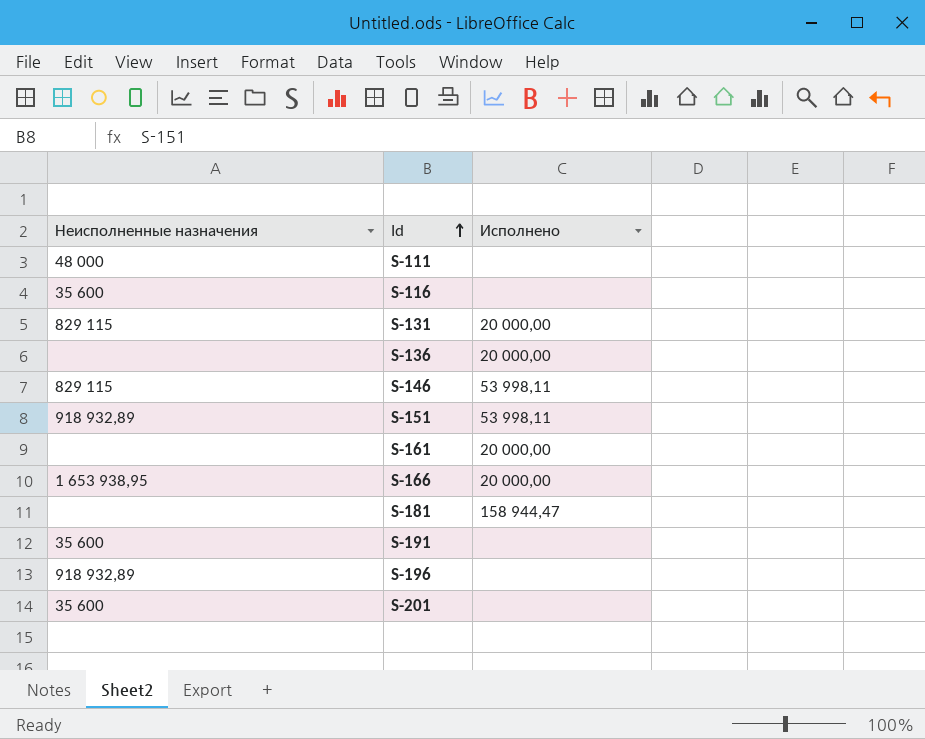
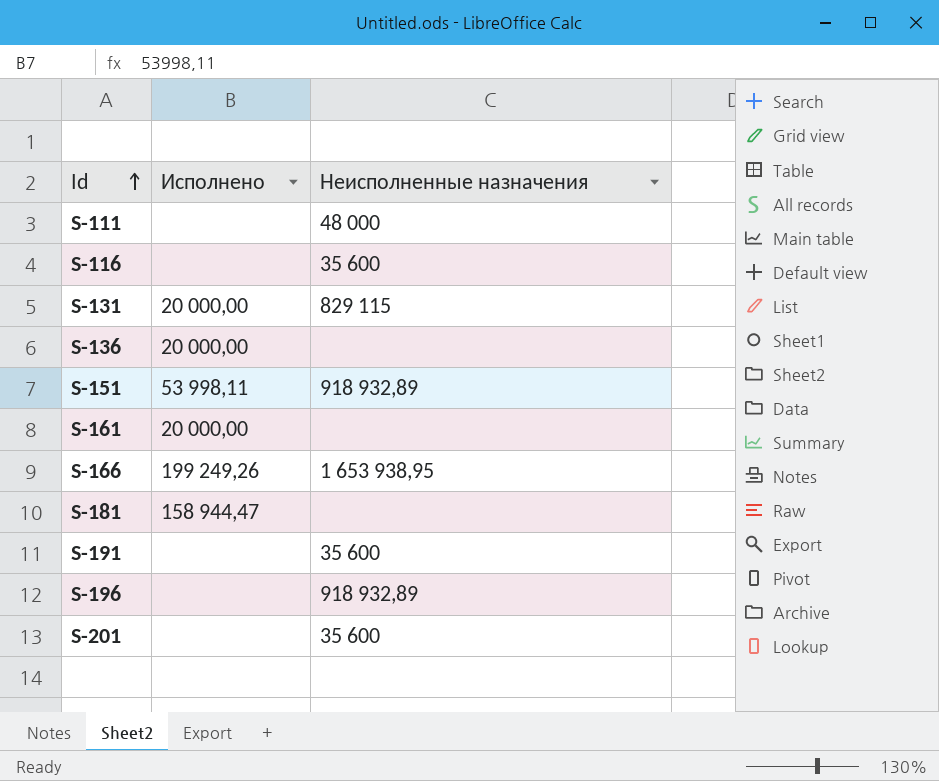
column Неисполненные назначения | position: 1 -> 3
row S-146: 829 115 | 53 998,11 -> none
S-166 | Исполнено: 20 000,00 -> 199 249,26

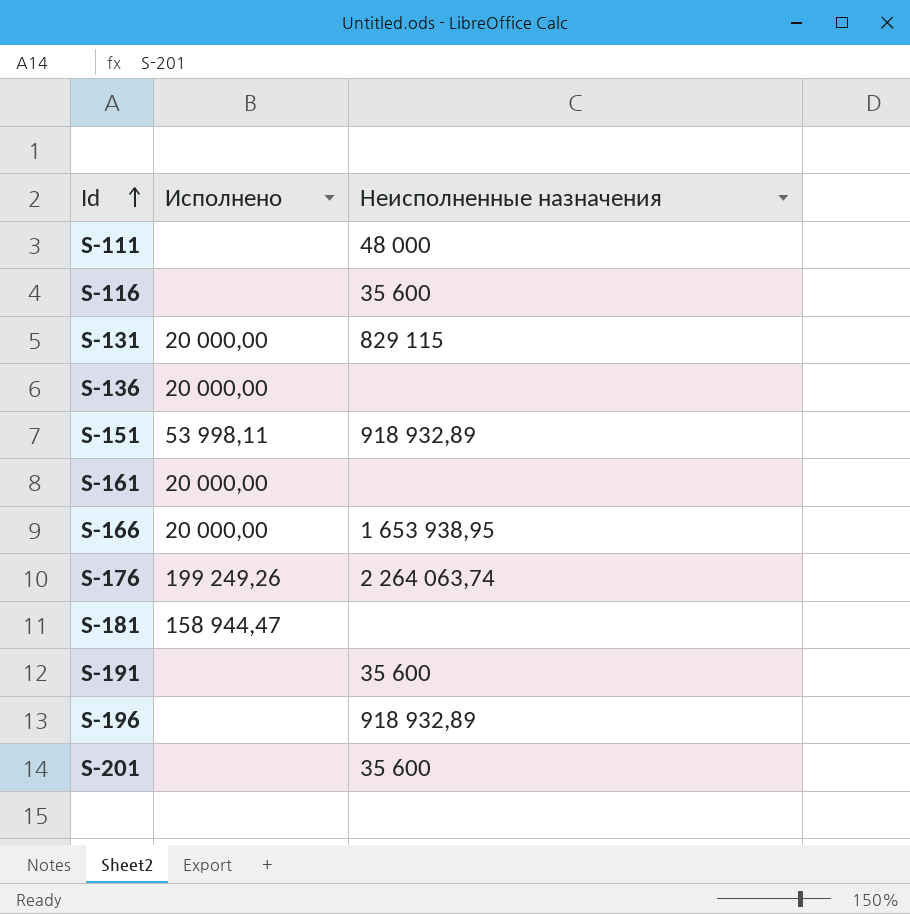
S-166 | Исполнено: 199 249,26 -> 20 000,00
row S-176: none -> 199 249,26 | 2 264 063,74

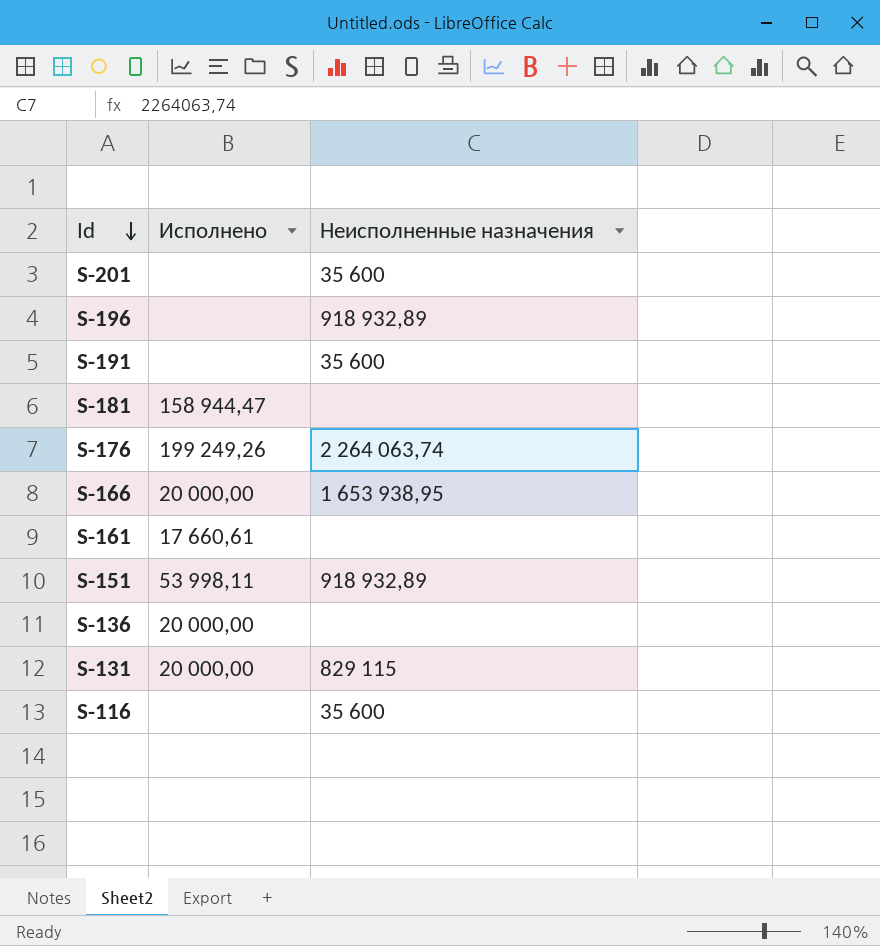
row order: Id ascending -> Id descending
row S-111: none | 48 000 -> none
S-161 | Исполнено: 20 000,00 -> 17 660,61

